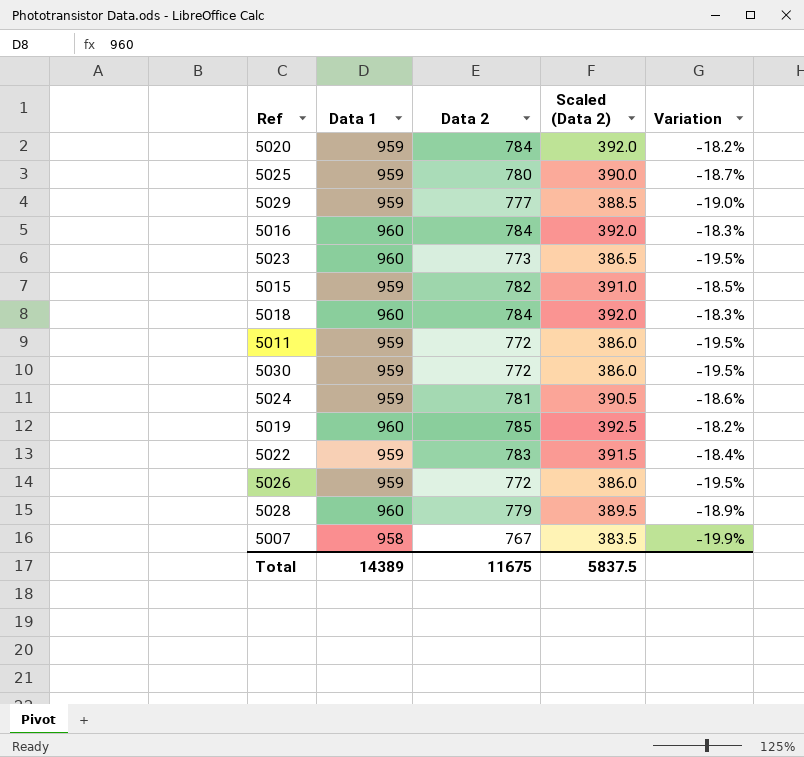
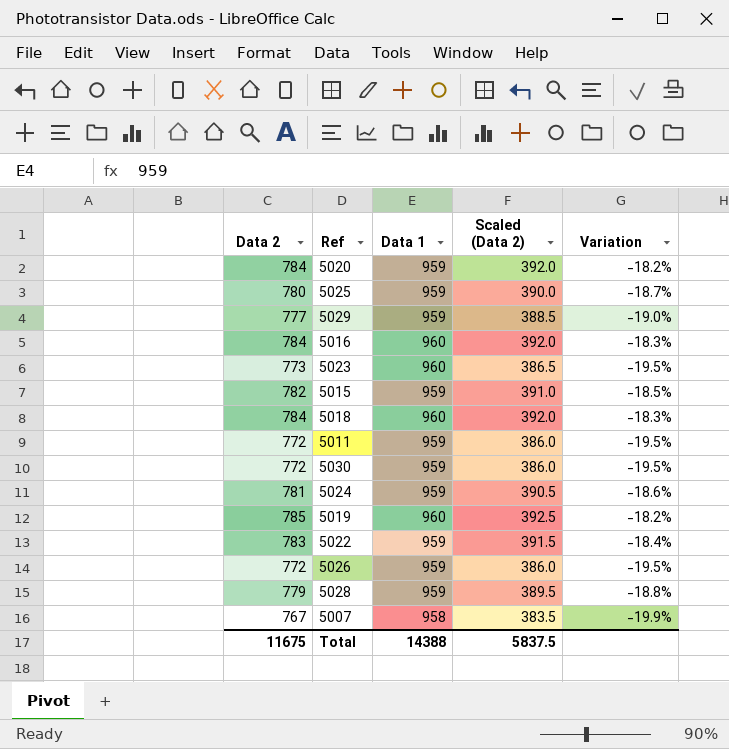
column Data 2 | position: 3 -> 1
5028 | Data 1: 960 -> 959
5028 | Variation: -18.9% -> -18.8%
Total | Data 1: 14389 -> 14388

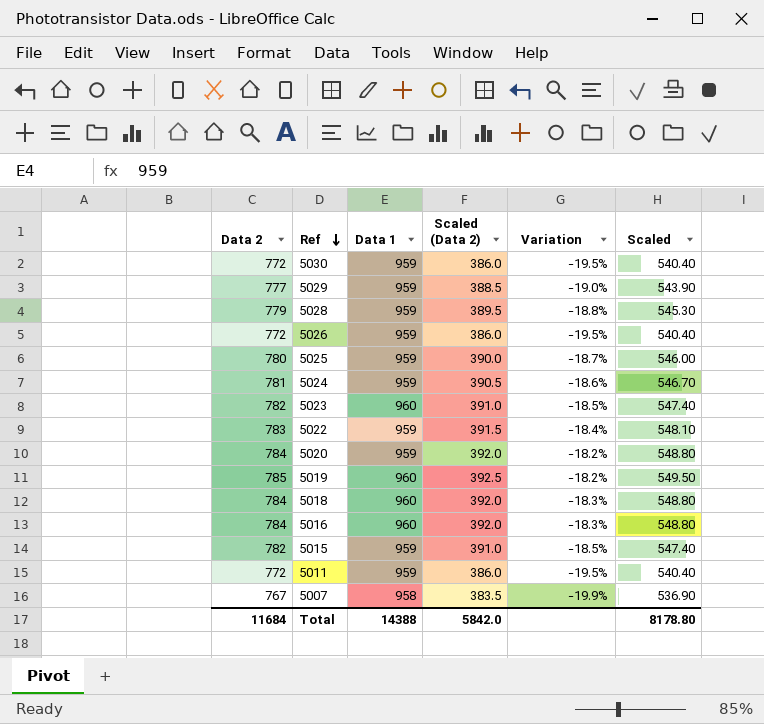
row order: none -> Ref descending
column Scaled | formula: none -> [Data 2] * 0.7
5023 | Data 2: 773 -> 782
5023 | Scaled (Data 2): 386.5 -> 391.0
5023 | Variation: -19.5% -> -18.5%
Total | Data 2: 11675 -> 11684
Total | Scaled (Data 2): 5837.5 -> 5842.0

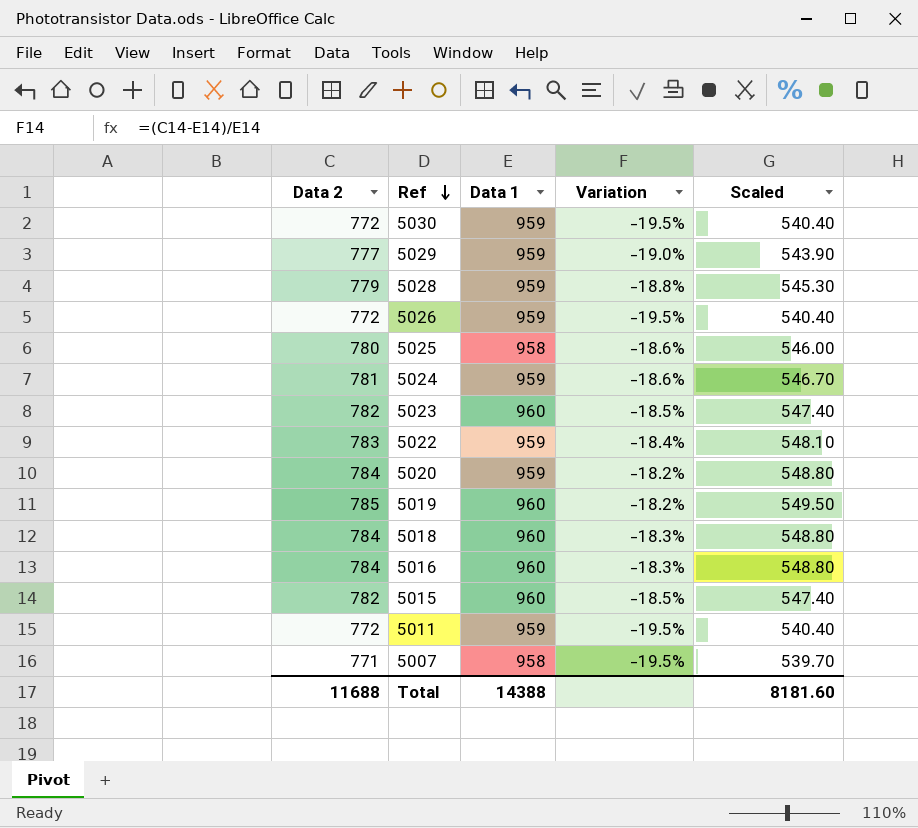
column Scaled (Data 2) | formula: [Data 2] * 0.5 -> none
5025 | Data 1: 959 -> 958
5025 | Variation: -18.7% -> -18.6%
5015 | Data 1: 959 -> 960
5007 | Data 2: 767 -> 771
5007 | Variation: -19.9% -> -19.5%
5007 | Scaled: 536.90 -> 539.70
Total | Data 2: 11684 -> 11688
Total | Scaled: 8178.80 -> 8181.60

